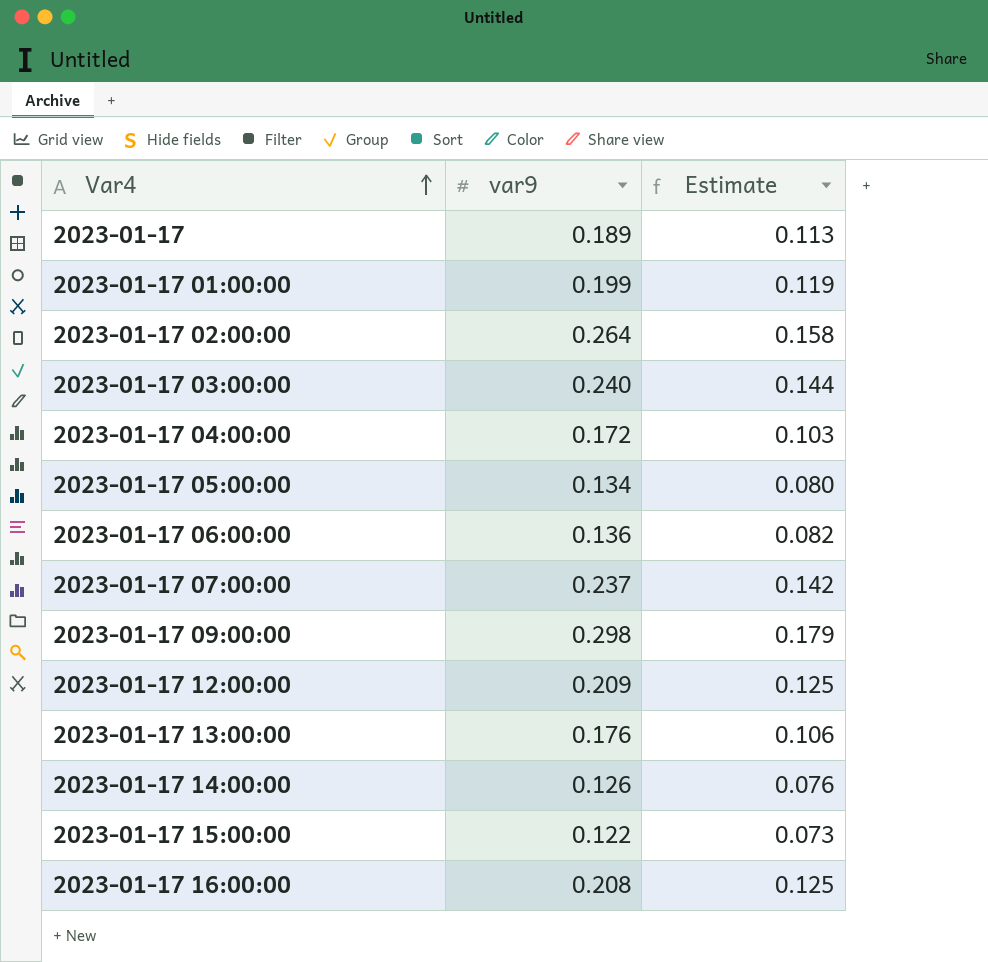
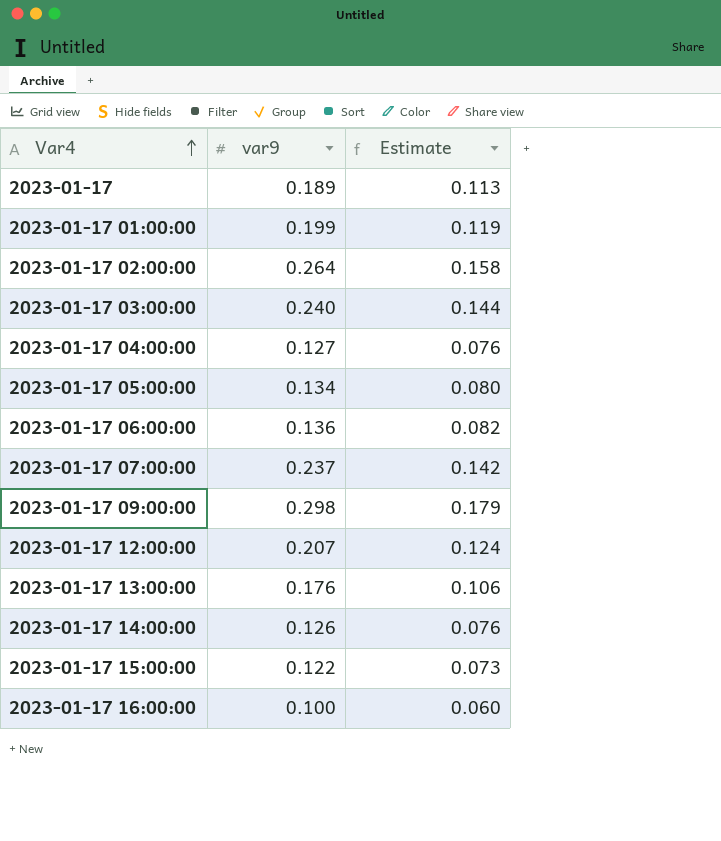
2023-01-17 04:00:00 | var9: 0.172 -> 0.127
2023-01-17 04:00:00 | Estimate: 0.103 -> 0.076
2023-01-17 12:00:00 | var9: 0.209 -> 0.207
2023-01-17 12:00:00 | Estimate: 0.125 -> 0.124
2023-01-17 16:00:00 | var9: 0.208 -> 0.100
2023-01-17 16:00:00 | Estimate: 0.125 -> 0.060

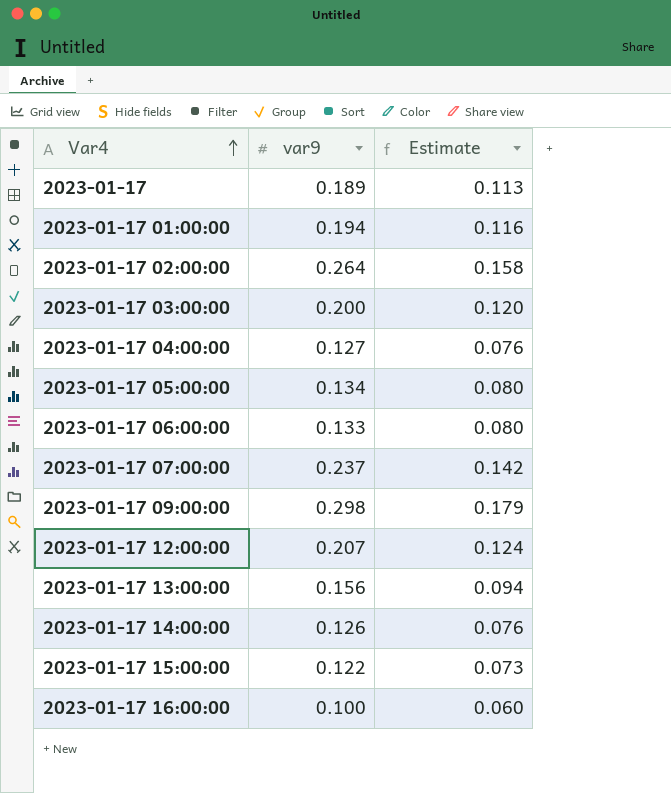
2023-01-17 01:00:00 | var9: 0.199 -> 0.194
2023-01-17 01:00:00 | Estimate: 0.119 -> 0.116
2023-01-17 03:00:00 | var9: 0.240 -> 0.200
2023-01-17 03:00:00 | Estimate: 0.144 -> 0.120
2023-01-17 06:00:00 | var9: 0.136 -> 0.133
2023-01-17 06:00:00 | Estimate: 0.082 -> 0.080
2023-01-17 13:00:00 | var9: 0.176 -> 0.156
2023-01-17 13:00:00 | Estimate: 0.106 -> 0.094

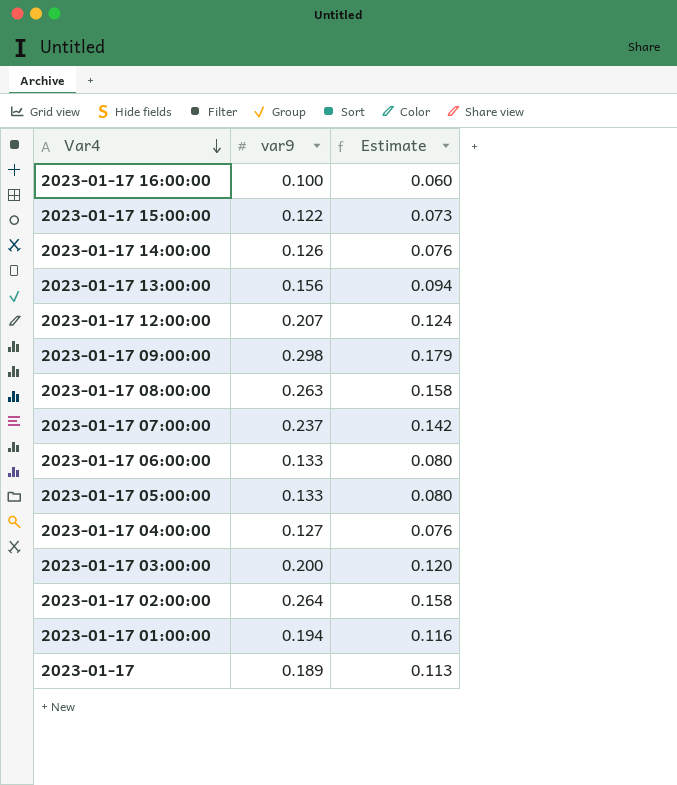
row order: Var4 ascending -> Var4 descending
row 2023-01-17 08:00:00: none -> 0.263 | 0.158
2023-01-17 05:00:00 | var9: 0.134 -> 0.133

